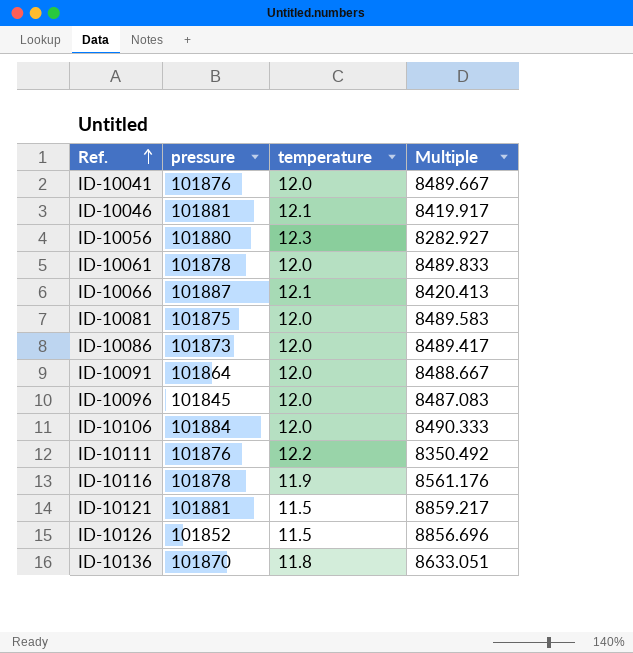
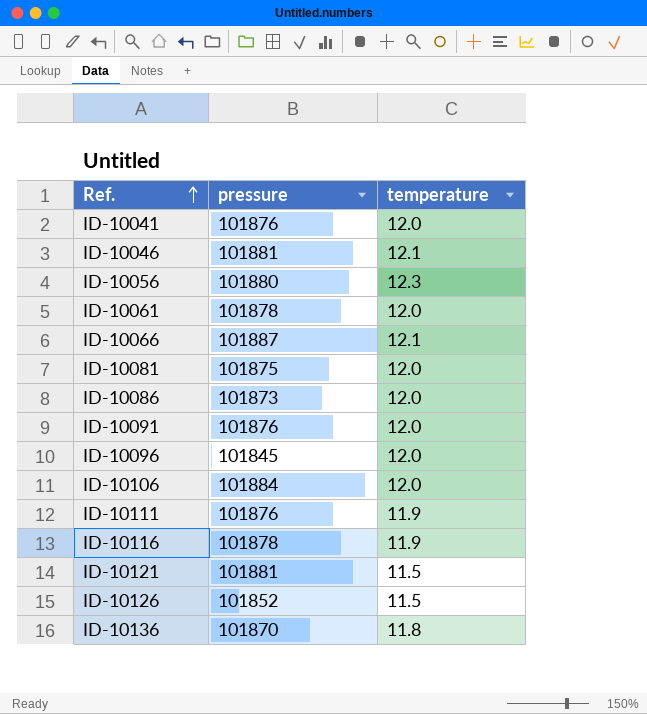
column Multiple | formula: [pressure] / [temperature] -> none
ID-10091 | pressure: 101864 -> 101876
ID-10111 | temperature: 12.2 -> 11.9

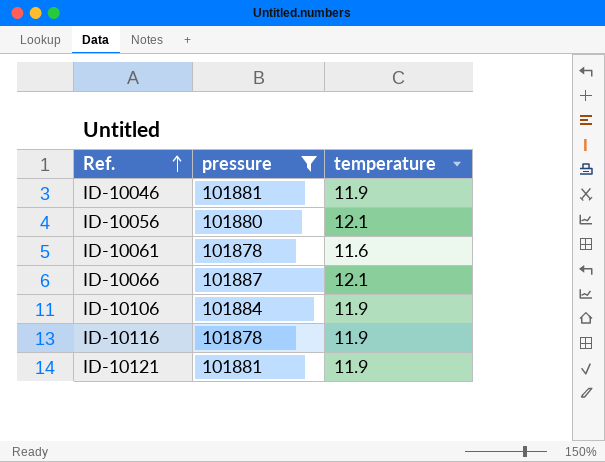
filter: none -> pressure >= 101878
ID-10046 | temperature: 12.1 -> 11.9
ID-10056 | temperature: 12.3 -> 12.1
ID-10061 | temperature: 12.0 -> 11.6
ID-10106 | temperature: 12.0 -> 11.9
ID-10121 | temperature: 11.5 -> 11.9

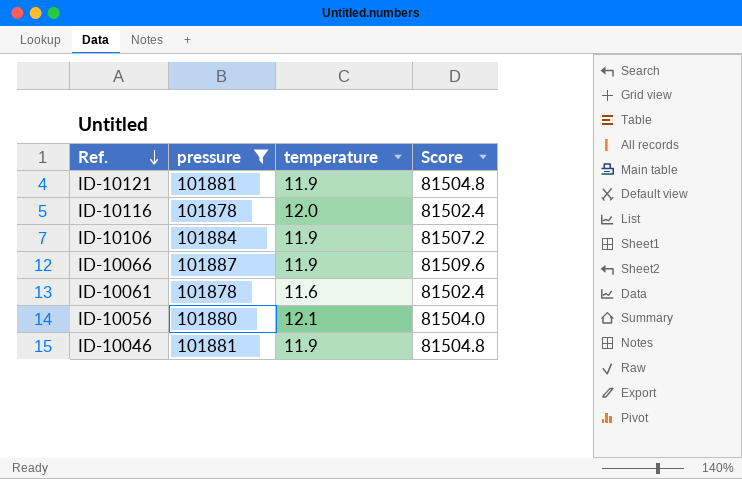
row order: Ref. ascending -> Ref. descending
column Score | formula: none -> [pressure] * 0.8
ID-10116 | temperature: 11.9 -> 12.0
ID-10066 | temperature: 12.1 -> 11.9

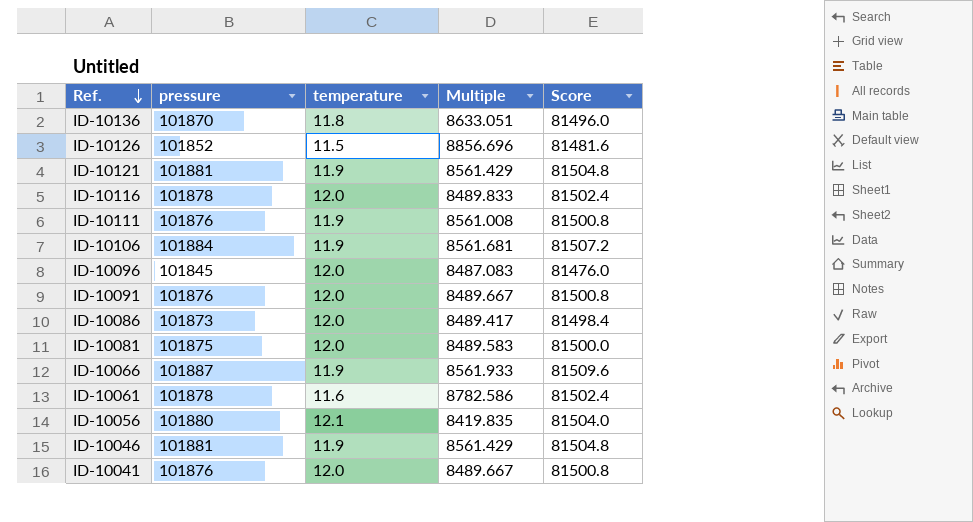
filter: pressure >= 101878 -> none
column Multiple | formula: none -> [pressure] / [temperature]

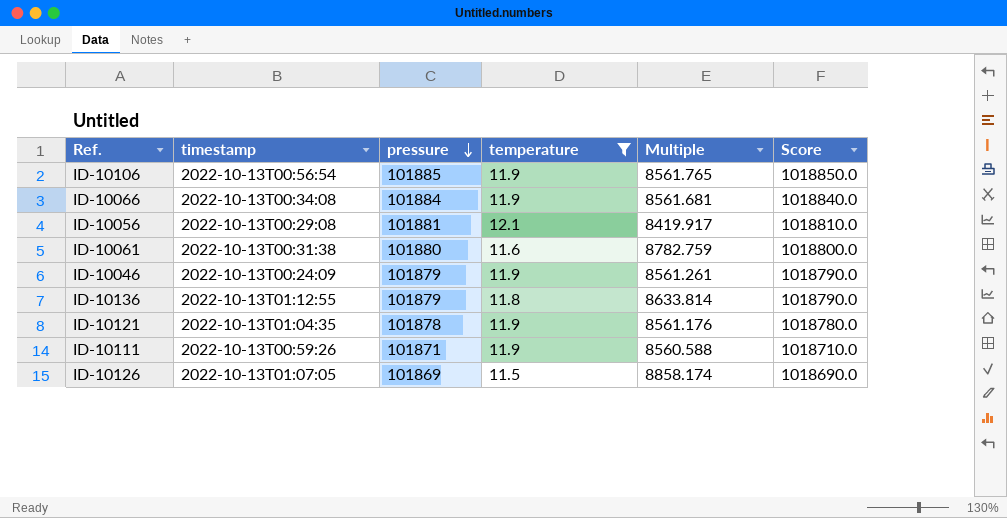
filter: none -> temperature != 12.0
row order: Ref. descending -> pressure descending
column timestamp | position: none -> 2
column Score | formula: [pressure] * 0.8 -> [pressure] * 10
ID-10106 | pressure: 101884 -> 101885
ID-10106 | Multiple: 8561.681 -> 8561.765
ID-10066 | pressure: 101887 -> 101884
ID-10066 | Multiple: 8561.933 -> 8561.681
ID-10056 | pressure: 101880 -> 101881
ID-10056 | Multiple: 8419.835 -> 8419.917
ID-10061 | pressure: 101878 -> 101880
ID-10061 | Multiple: 8782.586 -> 8782.759
ID-10046 | pressure: 101881 -> 101879
ID-10046 | Multiple: 8561.429 -> 8561.261
ID-10136 | pressure: 101870 -> 101879
ID-10136 | Multiple: 8633.051 -> 8633.814
ID-10121 | pressure: 101881 -> 101878
ID-10121 | Multiple: 8561.429 -> 8561.176
ID-10111 | pressure: 101876 -> 101871
ID-10111 | Multiple: 8561.008 -> 8560.588
ID-10126 | pressure: 101852 -> 101869
ID-10126 | Multiple: 8856.696 -> 8858.174

